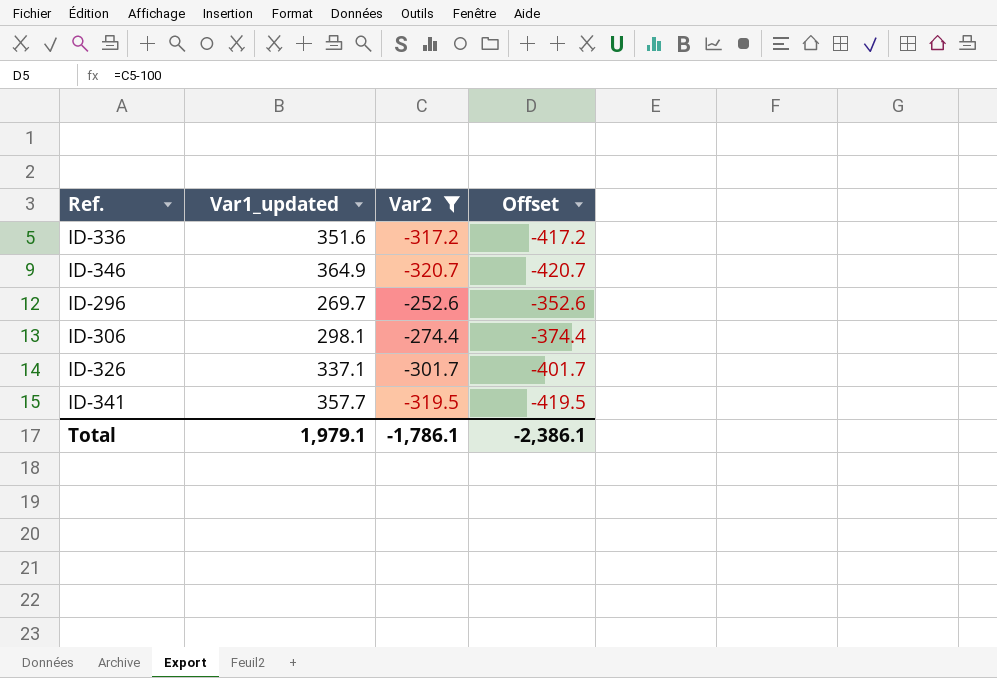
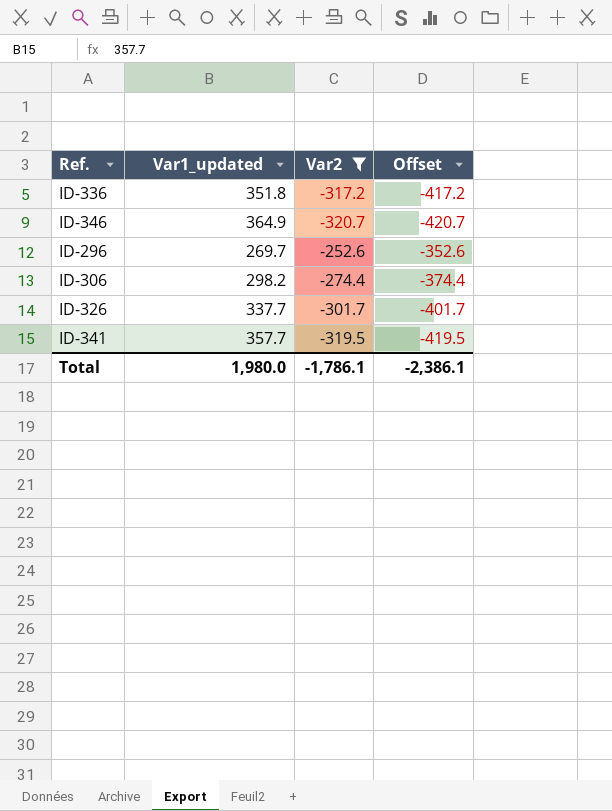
ID-336 | Var1_updated: 351.6 -> 351.8
ID-306 | Var1_updated: 298.1 -> 298.2
ID-326 | Var1_updated: 337.1 -> 337.7
Total | Var1_updated: 1,979.1 -> 1,980.0

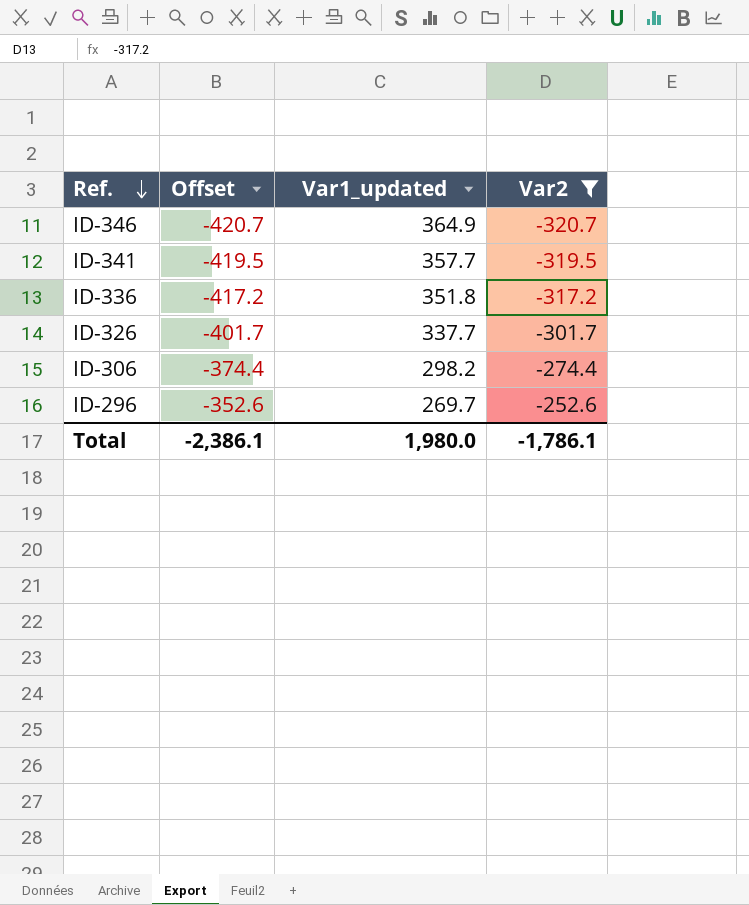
row order: none -> Ref. descending
column Offset | position: 4 -> 2

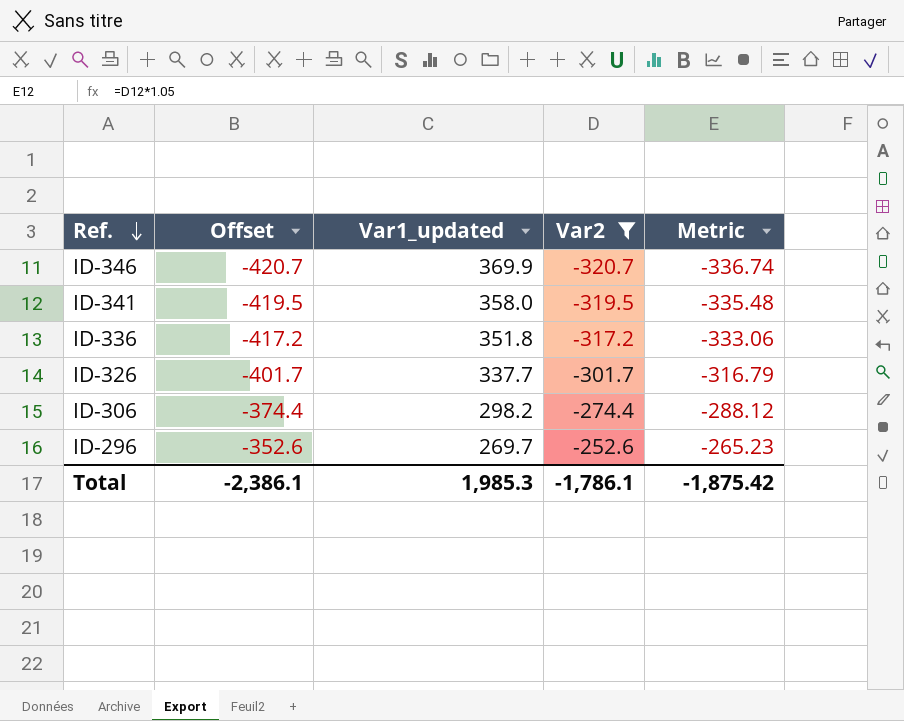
column Metric | formula: none -> [Var2] * 1.05
ID-346 | Var1_updated: 364.9 -> 369.9
ID-341 | Var1_updated: 357.7 -> 358.0
Total | Var1_updated: 1,980.0 -> 1,985.3

